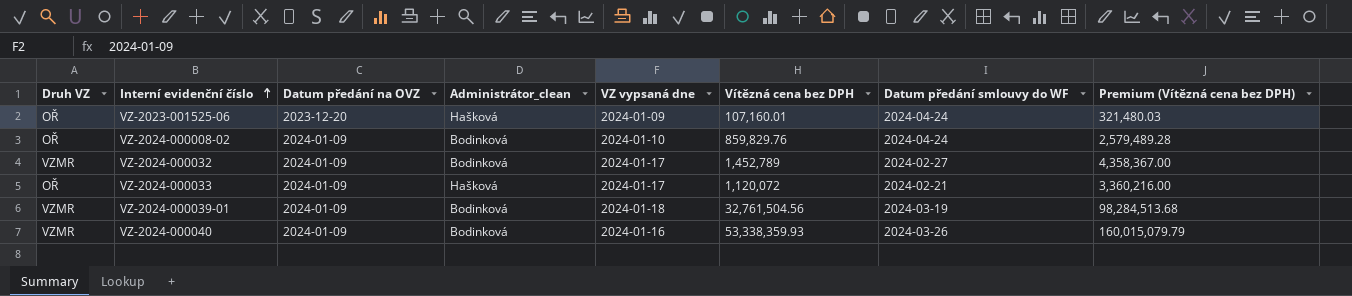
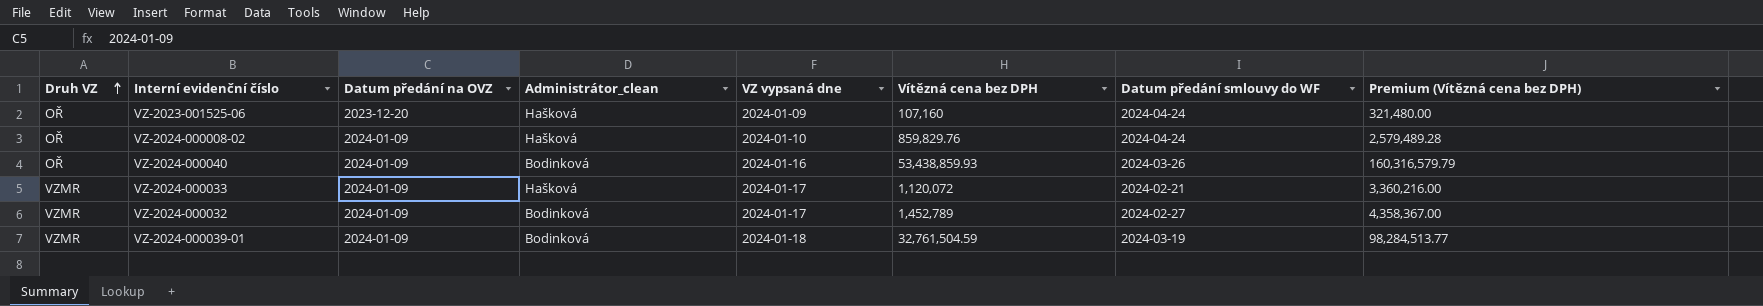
row order: Interní evidenční číslo ascending -> Druh VZ ascending
VZ-2023-001525-06 | Vítězná cena bez DPH: 107,160.01 -> 107,160
VZ-2023-001525-06 | Premium (Vítězná cena bez DPH): 321,480.03 -> 321,480.00
VZ-2024-000008-02 | Administrátor_clean: Bodinková -> Hašková
VZ-2024-000040 | Druh VZ: VZMR -> OŘ
VZ-2024-000040 | Vítězná cena bez DPH: 53,338,359.93 -> 53,438,859.93
VZ-2024-000040 | Premium (Vítězná cena bez DPH): 160,015,079.79 -> 160,316,579.79
VZ-2024-000033 | Druh VZ: OŘ -> VZMR
VZ-2024-000039-01 | Vítězná cena bez DPH: 32,761,504.56 -> 32,761,504.59
VZ-2024-000039-01 | Premium (Vítězná cena bez DPH): 98,284,513.68 -> 98,284,513.77

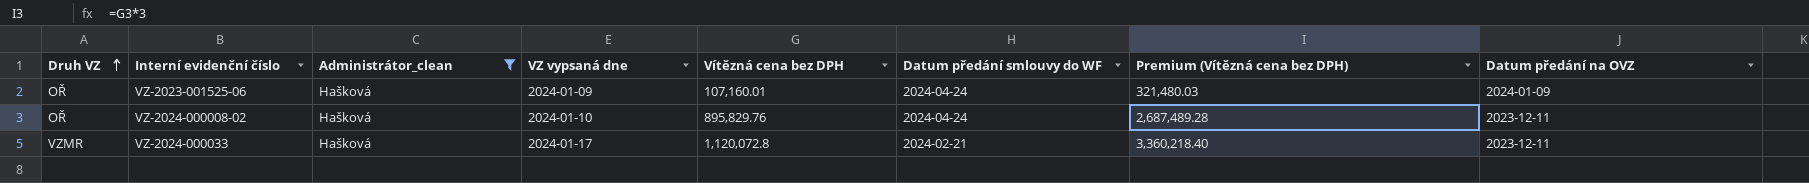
filter: none -> Administrátor_clean = Hašková
column Datum předání na OVZ | position: 3 -> 8
VZ-2023-001525-06 | Vítězná cena bez DPH: 107,160 -> 107,160.01
VZ-2023-001525-06 | Premium (Vítězná cena bez DPH): 321,480.00 -> 321,480.03
VZ-2023-001525-06 | Datum předání na OVZ: 2023-12-20 -> 2024-01-09
VZ-2024-000008-02 | Vítězná cena bez DPH: 859,829.76 -> 895,829.76
VZ-2024-000008-02 | Premium (Vítězná cena bez DPH): 2,579,489.28 -> 2,687,489.28
VZ-2024-000008-02 | Datum předání na OVZ: 2024-01-09 -> 2023-12-11
VZ-2024-000033 | Vítězná cena bez DPH: 1,120,072 -> 1,120,072.8
VZ-2024-000033 | Premium (Vítězná cena bez DPH): 3,360,216.00 -> 3,360,218.40
VZ-2024-000033 | Datum předání na OVZ: 2024-01-09 -> 2023-12-11

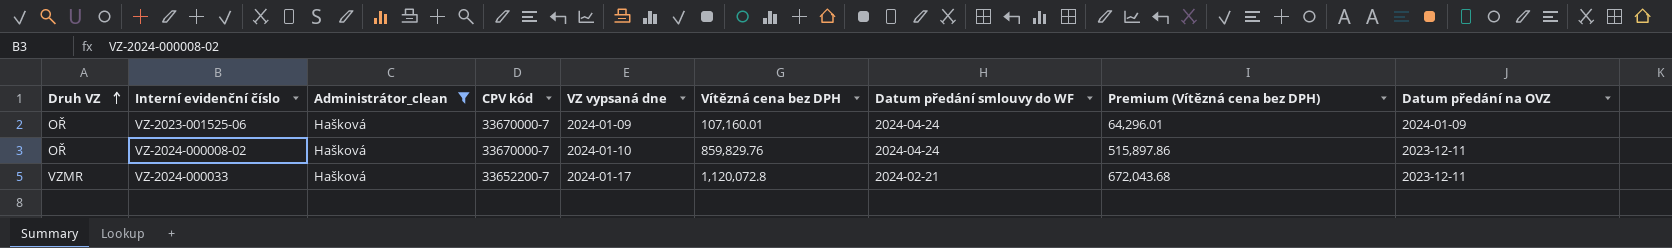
column CPV kód | position: none -> 4
column Premium (Vítězná cena bez DPH) | formula: [Vítězná cena bez DPH] * 3 -> [Vítězná cena bez DPH] * 0.6
VZ-2024-000008-02 | Vítězná cena bez DPH: 895,829.76 -> 859,829.76

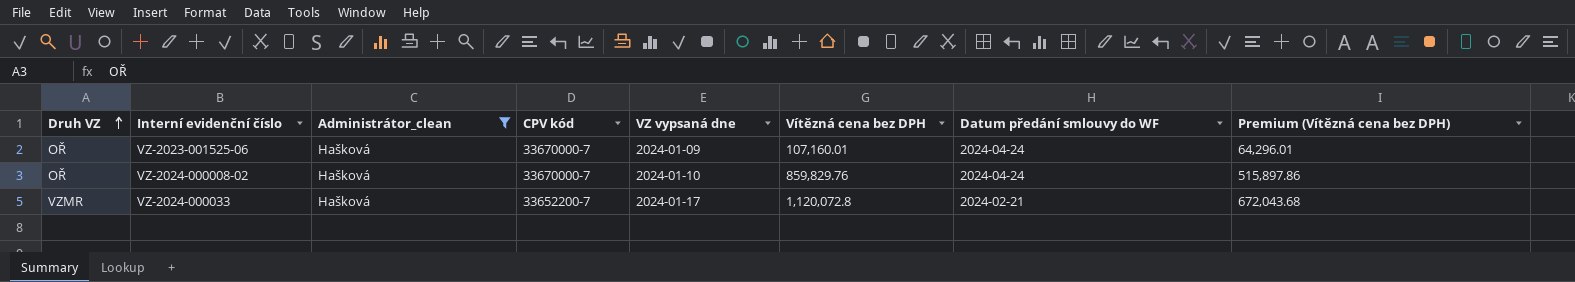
column Datum předání na OVZ | position: 9 -> none

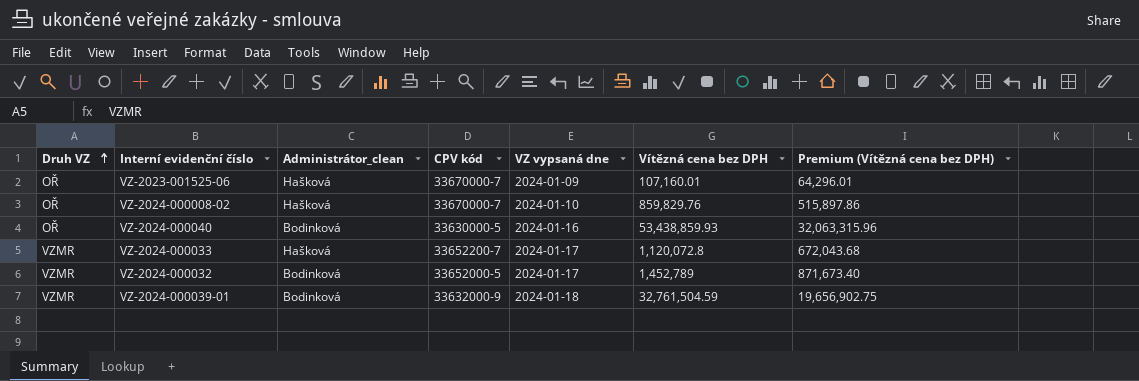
filter: Administrátor_clean = Hašková -> none
column Datum předání smlouvy do WF | position: 7 -> none

